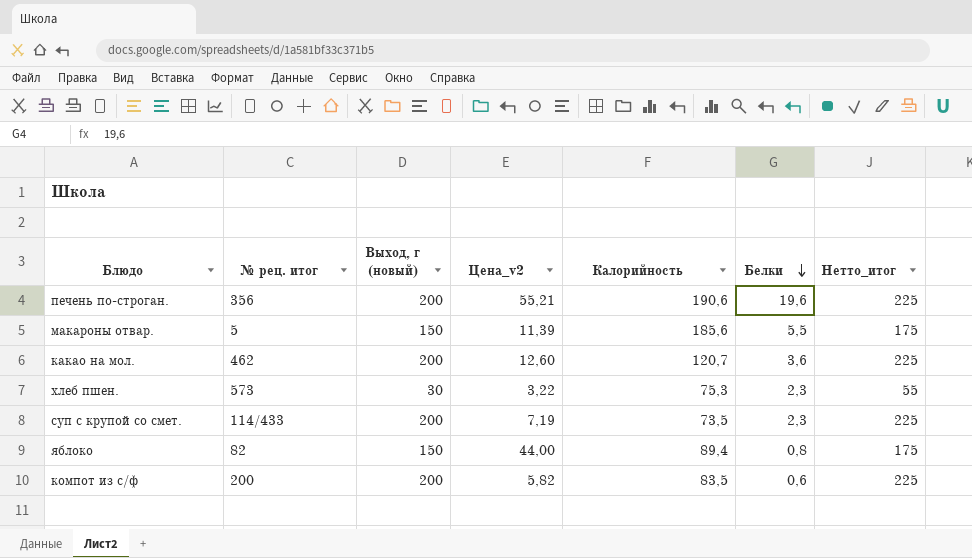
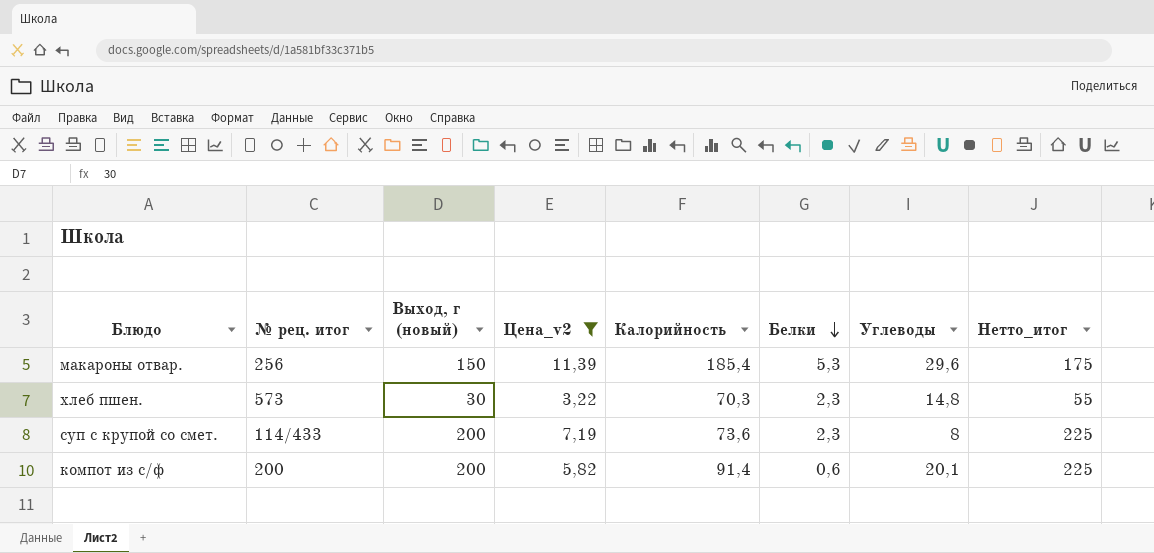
filter: none -> Цена_v2 <= 11,39
column Углеводы | position: none -> 7
макароны отвар. | № рец. итог: 5 -> 256
макароны отвар. | Калорийность: 185,6 -> 185,4
макароны отвар. | Белки: 5,5 -> 5,3
хлеб пшен. | Калорийность: 75,3 -> 70,3
суп с крупой со смет. | Калорийность: 73,5 -> 73,6
компот из с/ф | Калорийность: 83,5 -> 91,4

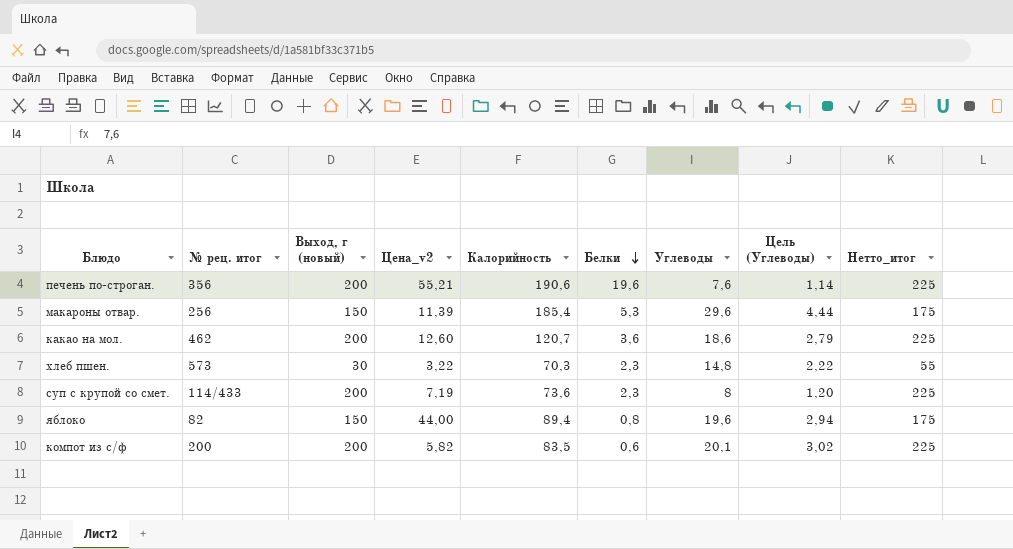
filter: Цена_v2 <= 11,39 -> none
column Цель (Углеводы) | formula: none -> [Углеводы] * 0,15
компот из с/ф | Калорийность: 91,4 -> 83,5

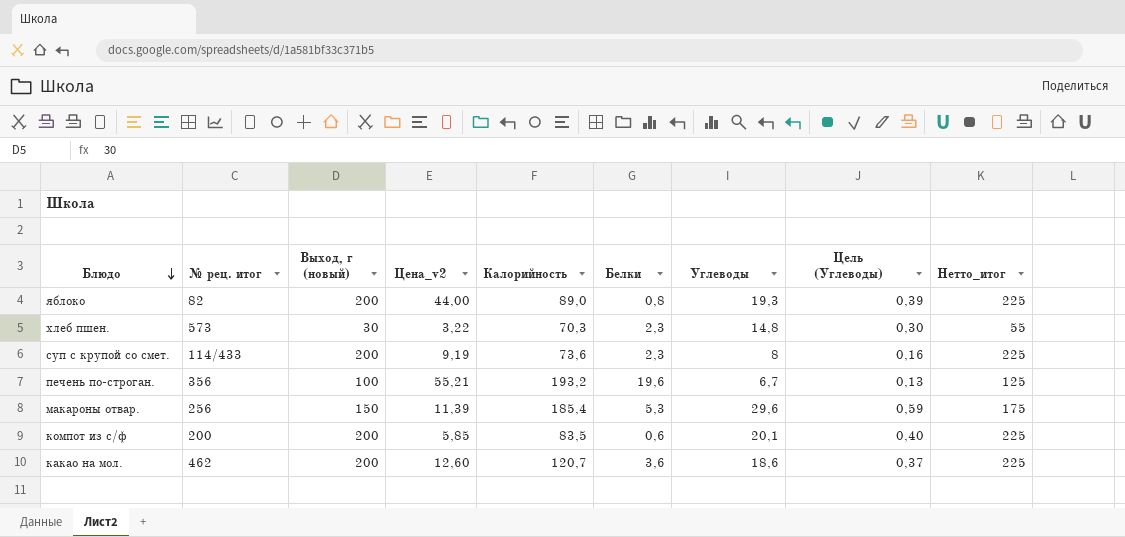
row order: Белки descending -> Блюдо descending
column Цель (Углеводы) | formula: [Углеводы] * 0,15 -> [Углеводы] * 0,02
яблоко | Выход, г (новый): 150 -> 200
яблоко | Калорийность: 89,4 -> 89,0
яблоко | Углеводы: 19,6 -> 19,3
яблоко | Нетто_итог: 175 -> 225
суп с крупой со смет. | Цена_v2: 7,19 -> 9,19
печень по-строган. | Выход, г (новый): 200 -> 100
печень по-строган. | Калорийность: 190,6 -> 193,2
печень по-строган. | Углеводы: 7,6 -> 6,7
печень по-строган. | Нетто_итог: 225 -> 125
компот из с/ф | Цена_v2: 5,82 -> 5,85

